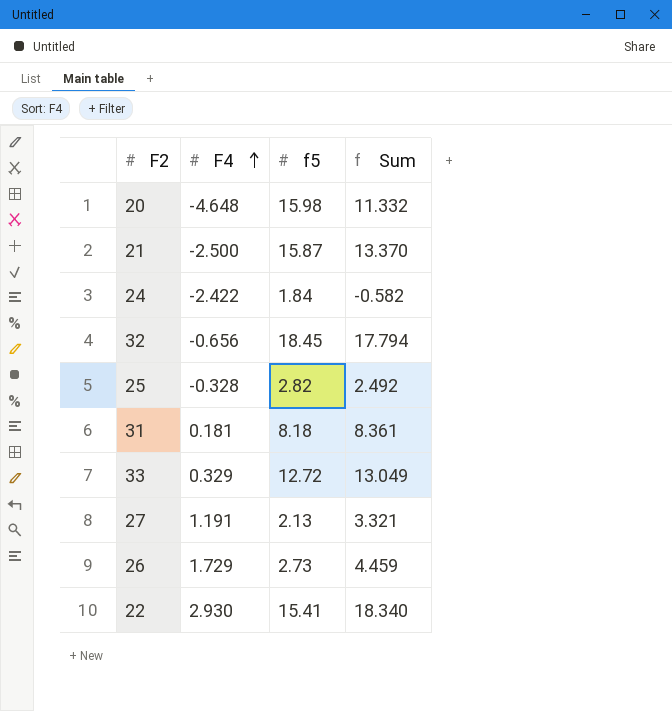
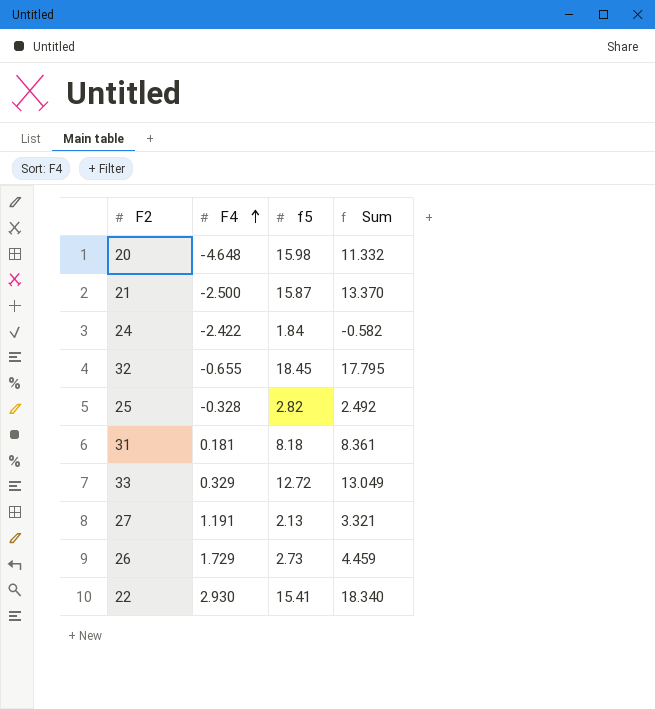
32 | F4: -0.656 -> -0.655
32 | Sum: 17.794 -> 17.795

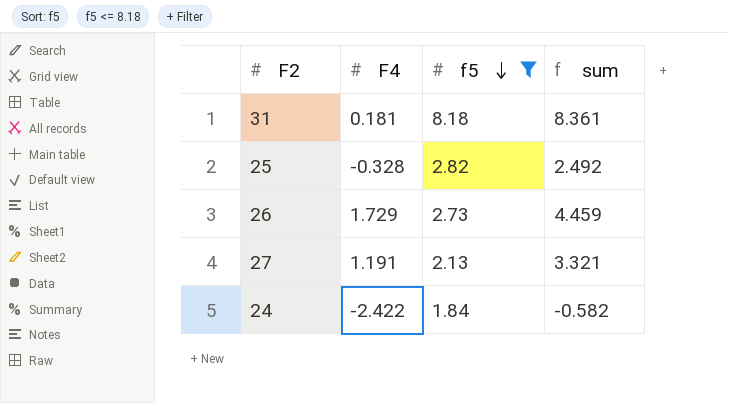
filter: none -> f5 <= 8.18
row order: F4 ascending -> f5 descending
column name: Sum -> sum

